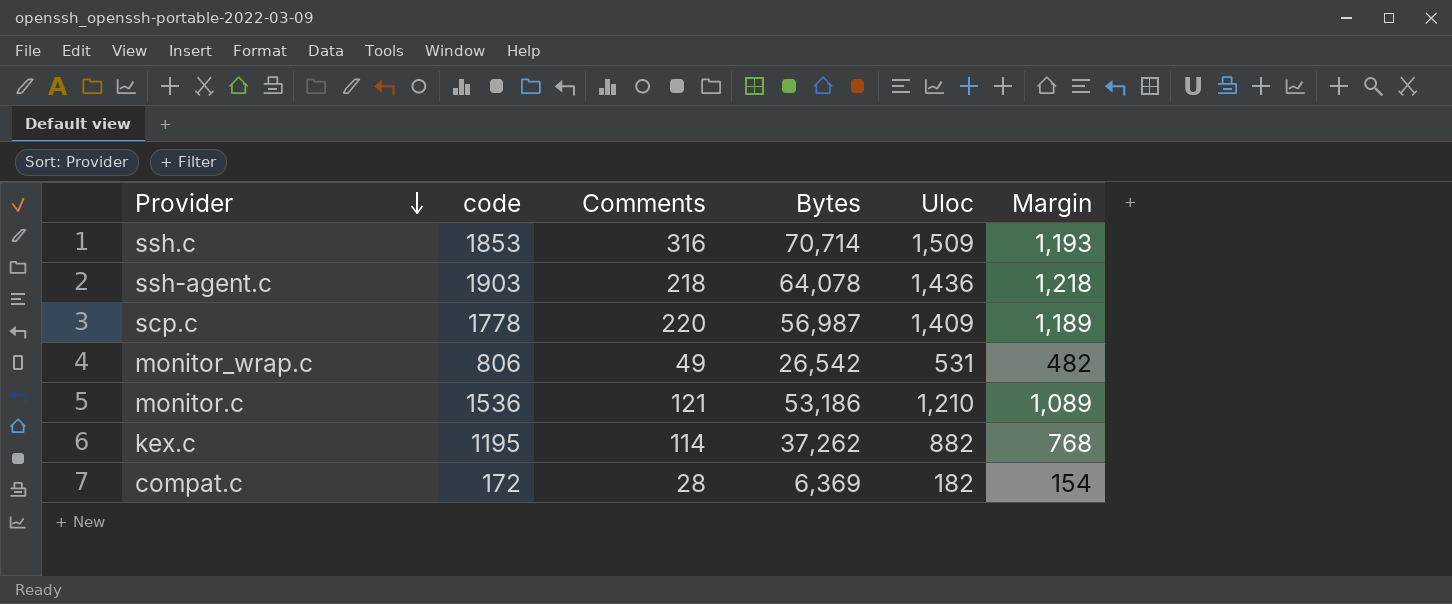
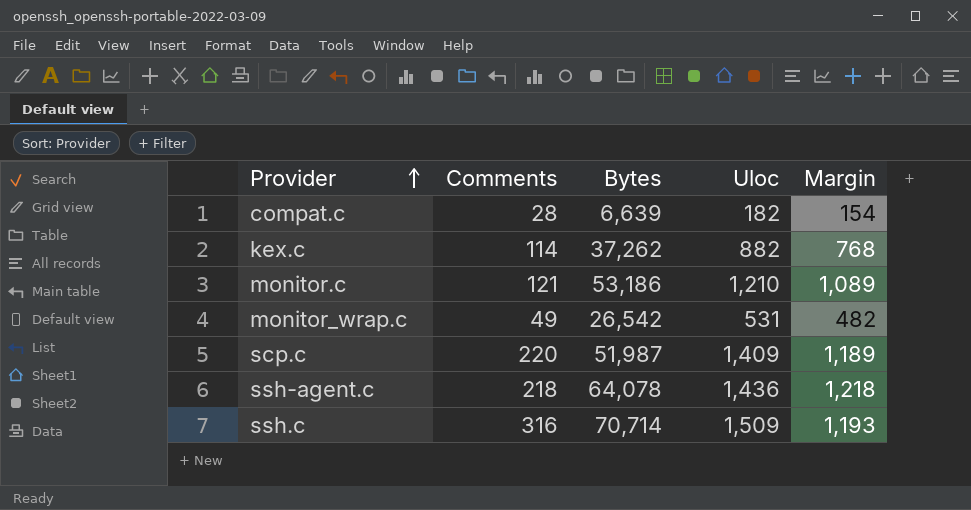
row order: Provider descending -> Provider ascending
column code | position: 2 -> none
compat.c | Bytes: 6,369 -> 6,639
scp.c | Bytes: 56,987 -> 51,987

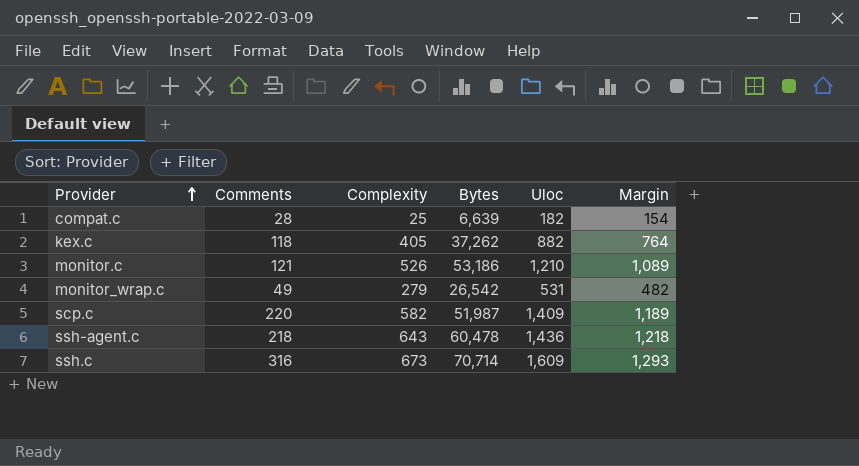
column Complexity | position: none -> 3
kex.c | Comments: 114 -> 118
kex.c | Margin: 768 -> 764
ssh-agent.c | Bytes: 64,078 -> 60,478
ssh.c | Uloc: 1,509 -> 1,609
ssh.c | Margin: 1,193 -> 1,293

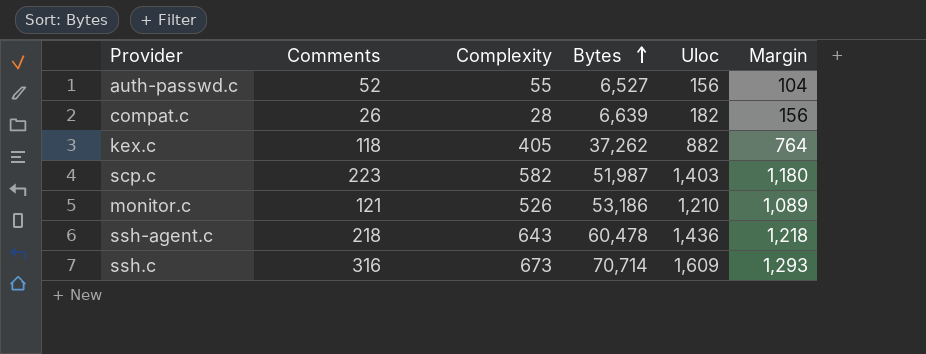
row order: Provider ascending -> Bytes ascending
row monitor_wrap.c: 49 | 279 | 26,542 | 531 | 482 -> none
row auth-passwd.c: none -> 52 | 55 | 6,527 | 156 | 104
compat.c | Comments: 28 -> 26
compat.c | Complexity: 25 -> 28
compat.c | Margin: 154 -> 156
scp.c | Comments: 220 -> 223
scp.c | Uloc: 1,409 -> 1,403
scp.c | Margin: 1,189 -> 1,180

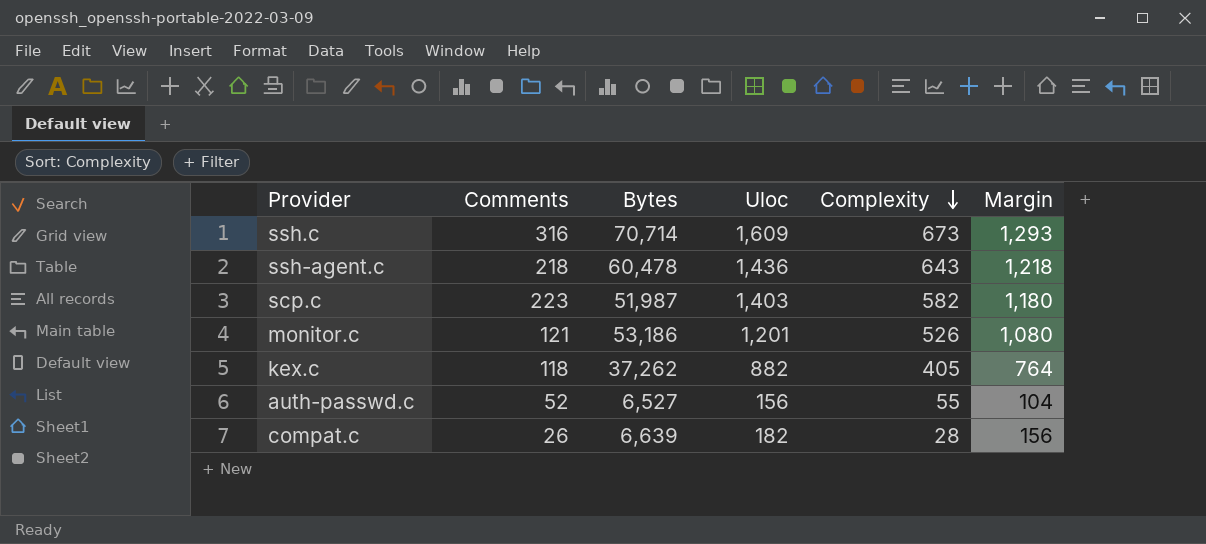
row order: Bytes ascending -> Complexity descending
column Complexity | position: 3 -> 5
monitor.c | Uloc: 1,210 -> 1,201
monitor.c | Margin: 1,089 -> 1,080

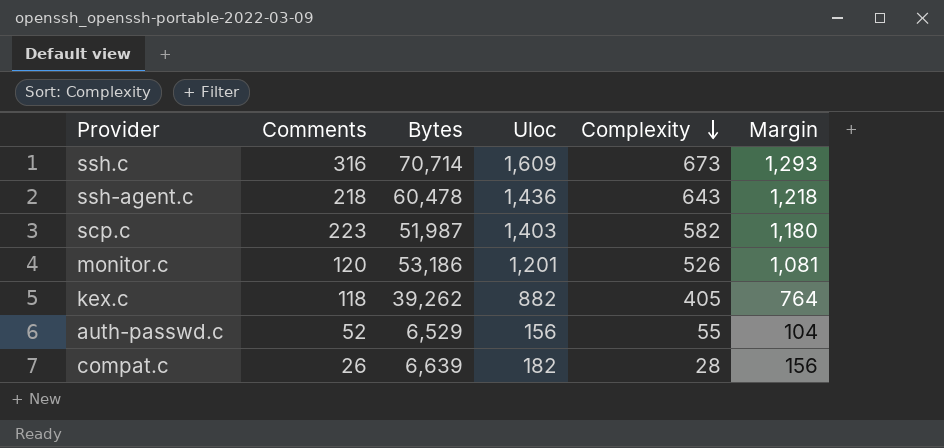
monitor.c | Comments: 121 -> 120
monitor.c | Margin: 1,080 -> 1,081
kex.c | Bytes: 37,262 -> 39,262
auth-passwd.c | Bytes: 6,527 -> 6,529

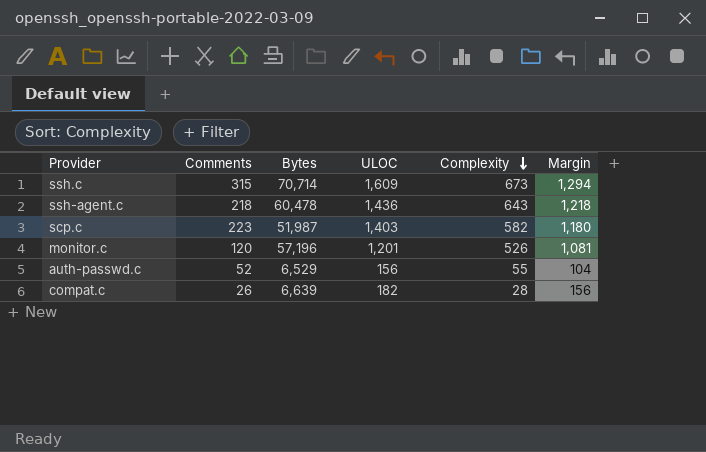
column name: Uloc -> ULOC
row kex.c: 118 | 39,262 | 882 | 405 | 764 -> none
ssh.c | Comments: 316 -> 315
ssh.c | Margin: 1,293 -> 1,294
monitor.c | Bytes: 53,186 -> 57,196

